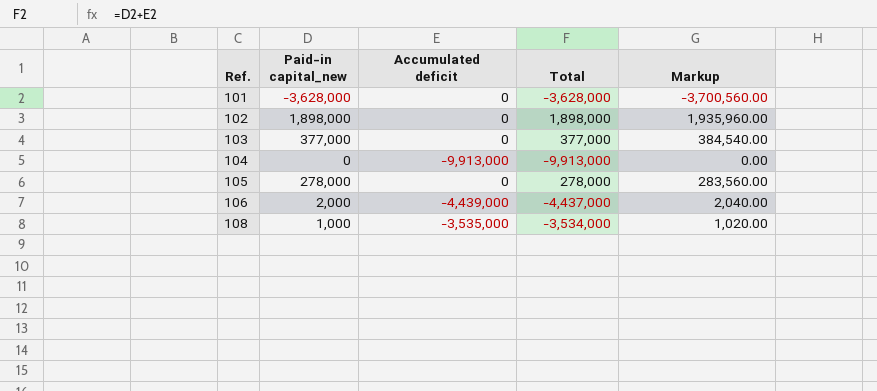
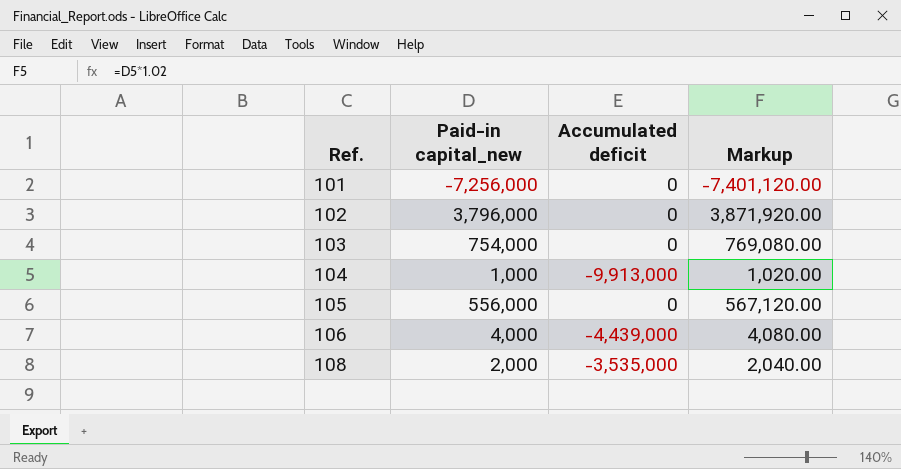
column Total | formula: [Paid-in capital_new] + [Accumulated deficit] -> none
101 | Paid-in capital_new: -3,628,000 -> -7,256,000
101 | Markup: -3,700,560.00 -> -7,401,120.00
102 | Paid-in capital_new: 1,898,000 -> 3,796,000
102 | Markup: 1,935,960.00 -> 3,871,920.00
103 | Paid-in capital_new: 377,000 -> 754,000
103 | Markup: 384,540.00 -> 769,080.00
104 | Paid-in capital_new: 0 -> 1,000
104 | Markup: 0.00 -> 1,020.00
105 | Paid-in capital_new: 278,000 -> 556,000
105 | Markup: 283,560.00 -> 567,120.00
106 | Paid-in capital_new: 2,000 -> 4,000
106 | Markup: 2,040.00 -> 4,080.00
108 | Paid-in capital_new: 1,000 -> 2,000
108 | Markup: 1,020.00 -> 2,040.00

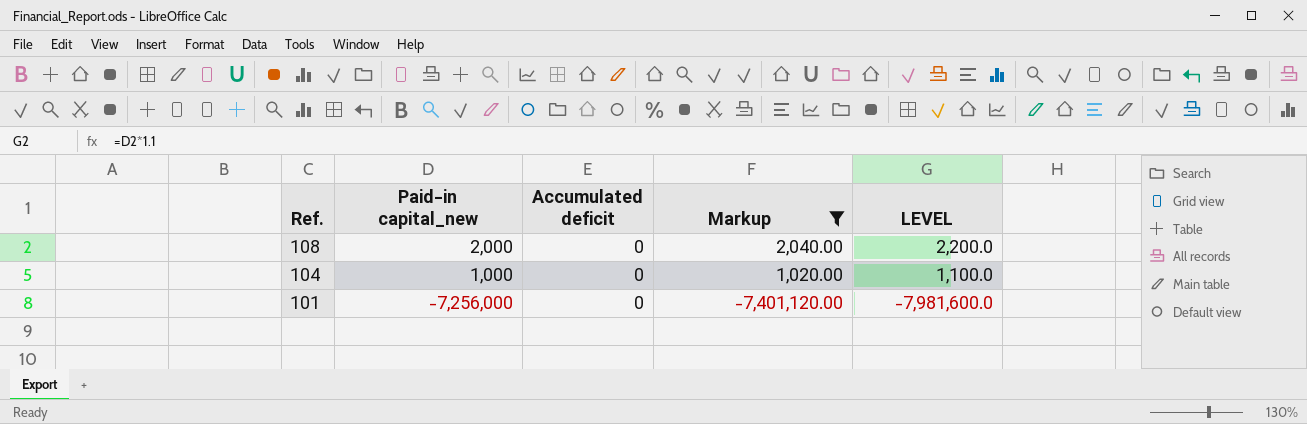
filter: none -> Markup <= 2,040.00
row order: Ref. ascending -> Ref. descending
column LEVEL | formula: none -> [Paid-in capital_new] * 1.1
108 | Accumulated deficit: -3,535,000 -> 0
104 | Accumulated deficit: -9,913,000 -> 0

